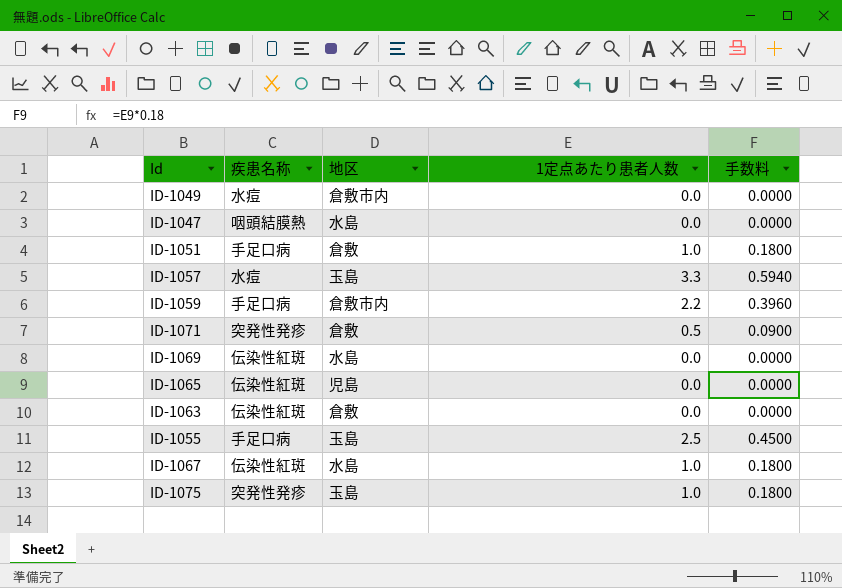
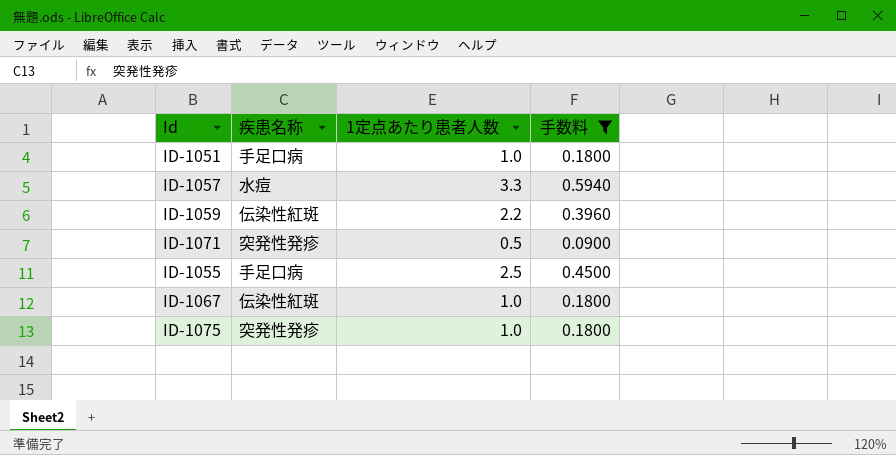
filter: none -> 手数料 != 0.0000
column 地区 | position: 3 -> none
ID-1059 | 疾患名称: 手足口病 -> 伝染性紅斑

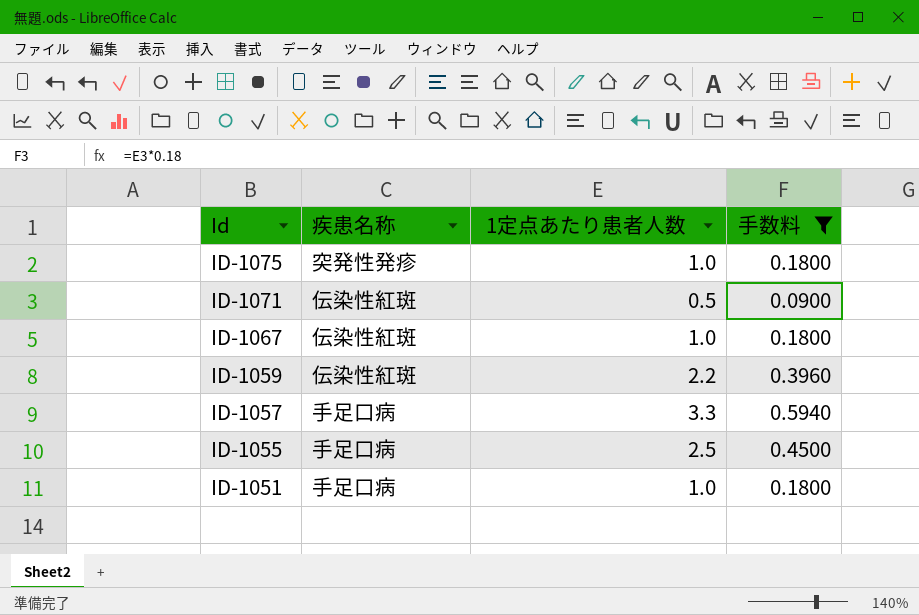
row order: none -> Id descending
ID-1071 | 疾患名称: 突発性発疹 -> 伝染性紅斑
ID-1057 | 疾患名称: 水痘 -> 手足口病

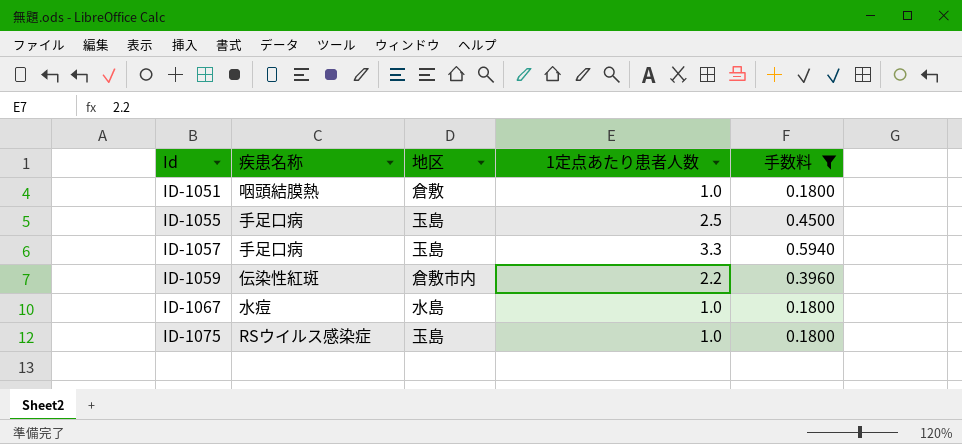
row order: Id descending -> Id ascending
column 地区 | position: none -> 3
row ID-1071: 伝染性紅斑 | 0.5 | 0.0900 -> none
ID-1051 | 疾患名称: 手足口病 -> 咽頭結膜熱
ID-1067 | 疾患名称: 伝染性紅斑 -> 水痘
ID-1075 | 疾患名称: 突発性発疹 -> RSウイルス感染症

